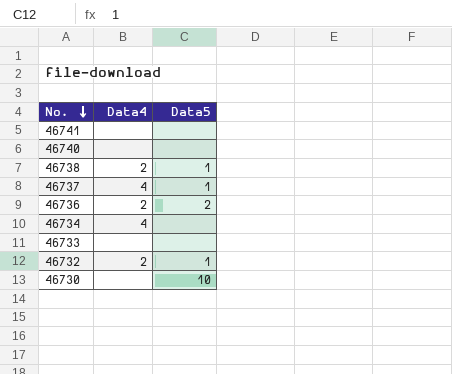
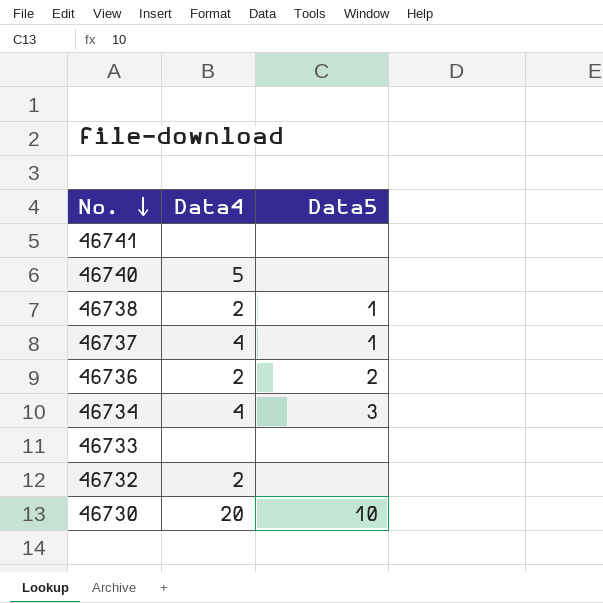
46740 | Data4: none -> 5
46734 | Data5: none -> 3
46732 | Data5: 1 -> none
46730 | Data4: none -> 20

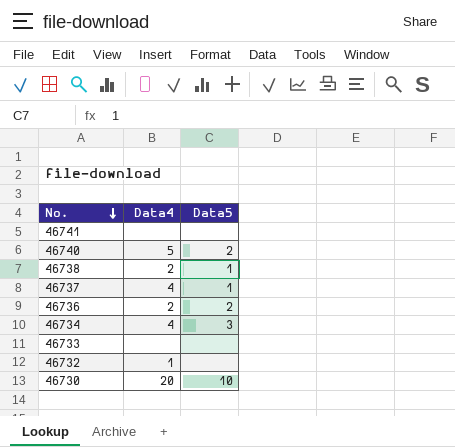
46740 | Data5: none -> 2
46732 | Data4: 2 -> 1

